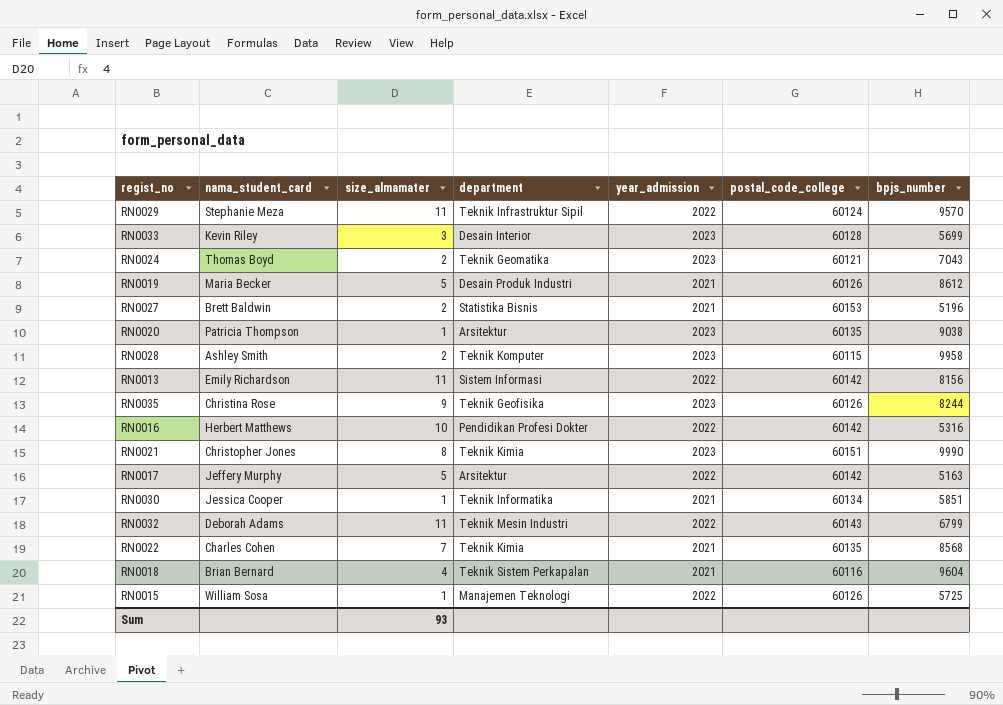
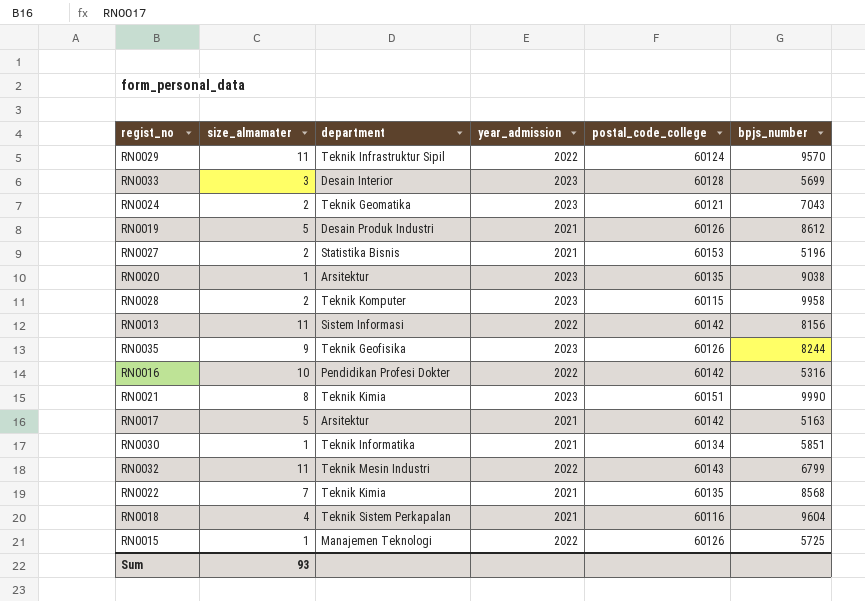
column nama_student_card | position: 2 -> none
RN0017 | year_admission: 2022 -> 2021

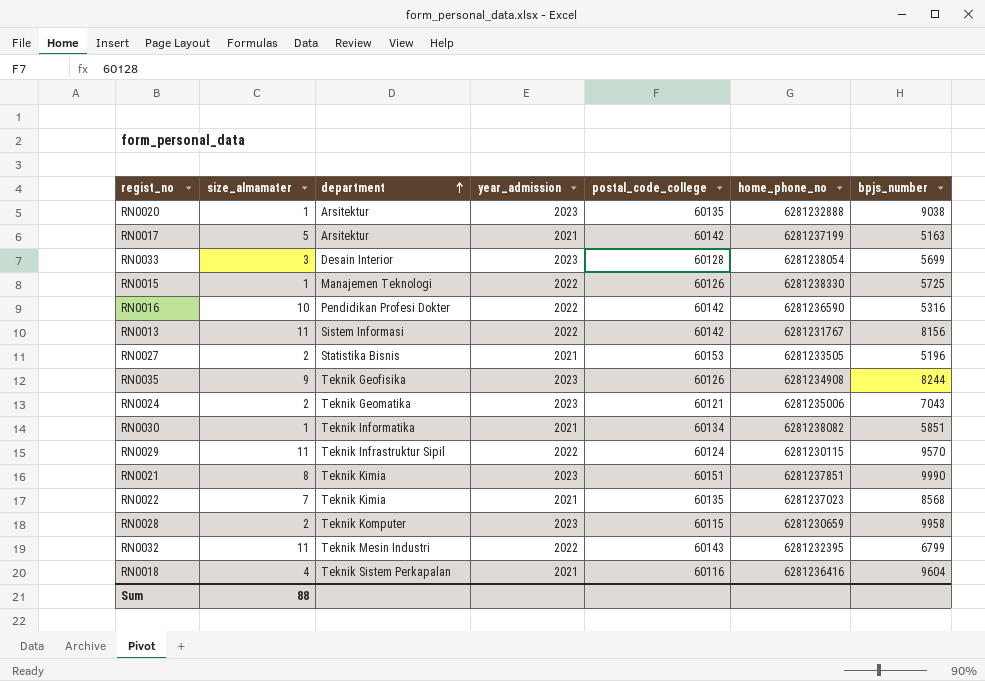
row order: none -> department ascending
column home_phone_no | position: none -> 6
row RN0019: 5 | Desain Produk Industri | 2021 | 60126 | 8612 -> none
Sum | size_almamater: 93 -> 88

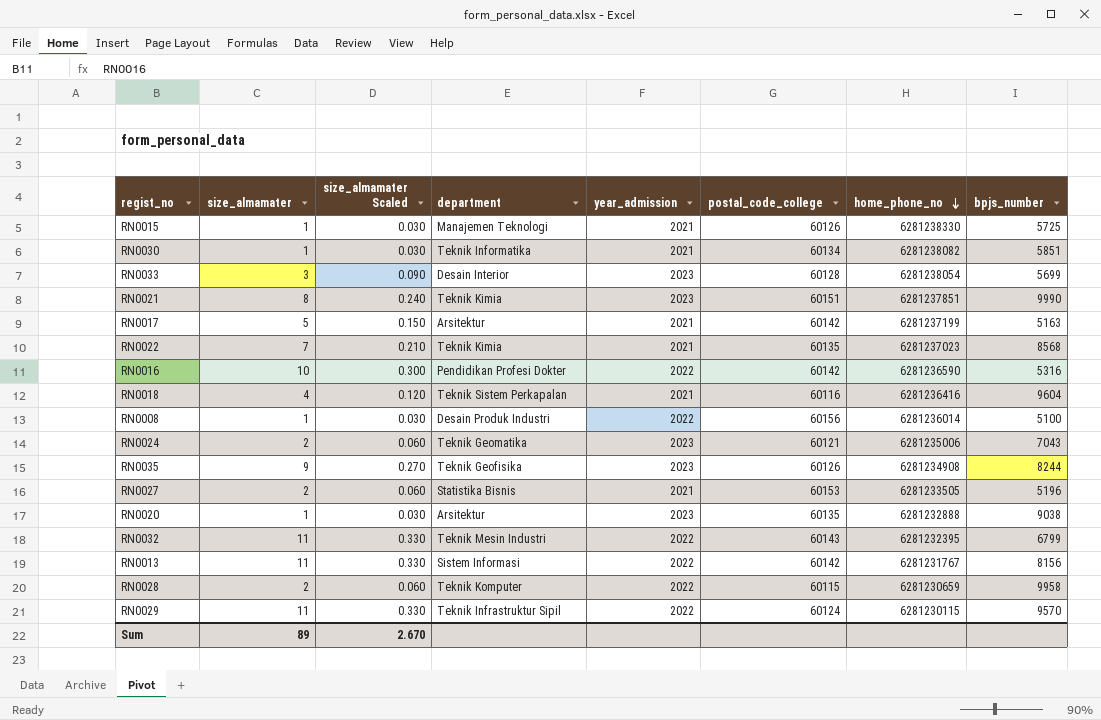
row order: department ascending -> home_phone_no descending
column size_almamater Scaled | formula: none -> [size_almamater] * 0.03
RN0015 | year_admission: 2022 -> 2021
row RN0008: none -> 1 | 0.030 | Desain Produk Industri | 2022 | 60156 | 6281236014 | 5100
RN0028 | year_admission: 2023 -> 2022
Sum | size_almamater: 88 -> 89

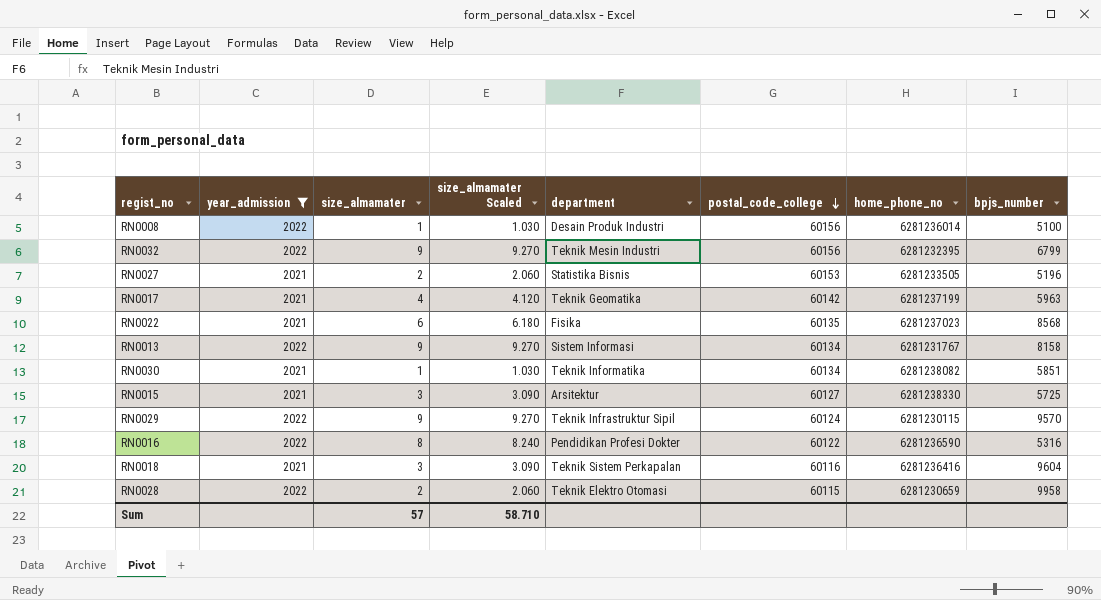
filter: none -> year_admission != 2023
row order: home_phone_no descending -> postal_code_college descending
column year_admission | position: 5 -> 2
column size_almamater Scaled | formula: [size_almamater] * 0.03 -> [size_almamater] * 1.03
RN0032 | size_almamater: 11 -> 9
RN0032 | postal_code_college: 60143 -> 60156
RN0017 | size_almamater: 5 -> 4
RN0017 | department: Arsitektur -> Teknik Geomatika
RN0017 | bpjs_number: 5163 -> 5963
RN0022 | size_almamater: 7 -> 6
RN0022 | department: Teknik Kimia -> Fisika
RN0013 | size_almamater: 11 -> 9
RN0013 | postal_code_college: 60142 -> 60134
RN0013 | bpjs_number: 8156 -> 8158
RN0015 | size_almamater: 1 -> 3
RN0015 | department: Manajemen Teknologi -> Arsitektur
RN0015 | postal_code_college: 60126 -> 60127
RN0029 | size_almamater: 11 -> 9
RN0016 | size_almamater: 10 -> 8
RN0016 | postal_code_college: 60142 -> 60122
RN0018 | size_almamater: 4 -> 3
RN0028 | department: Teknik Komputer -> Teknik Elektro Otomasi
Sum | size_almamater: 89 -> 57
Sum | size_almamater Scaled: 2.670 -> 58.710

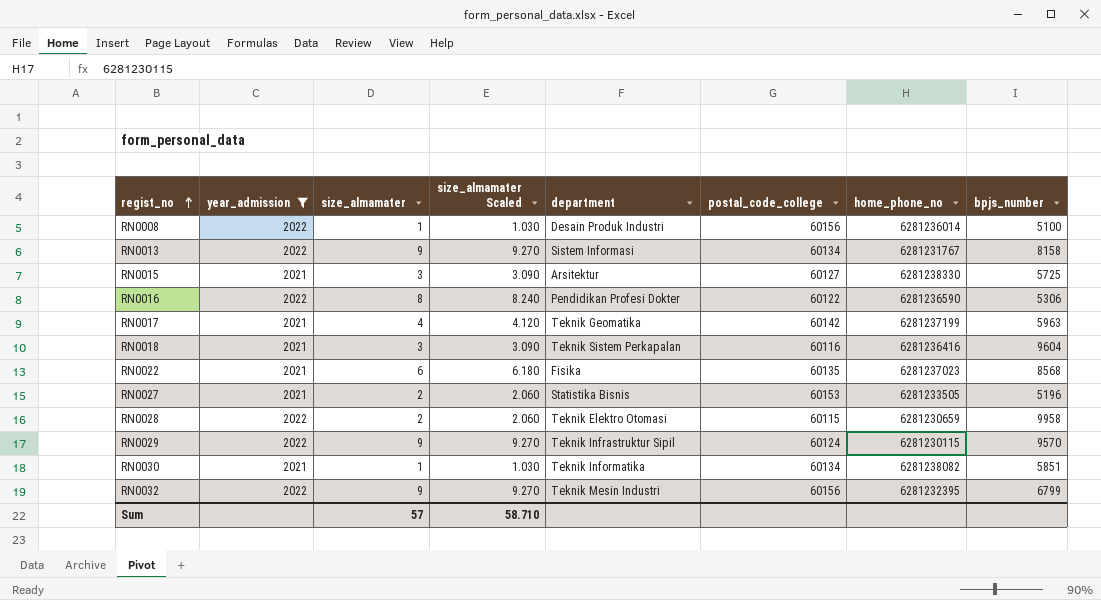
row order: postal_code_college descending -> regist_no ascending
RN0016 | bpjs_number: 5316 -> 5306

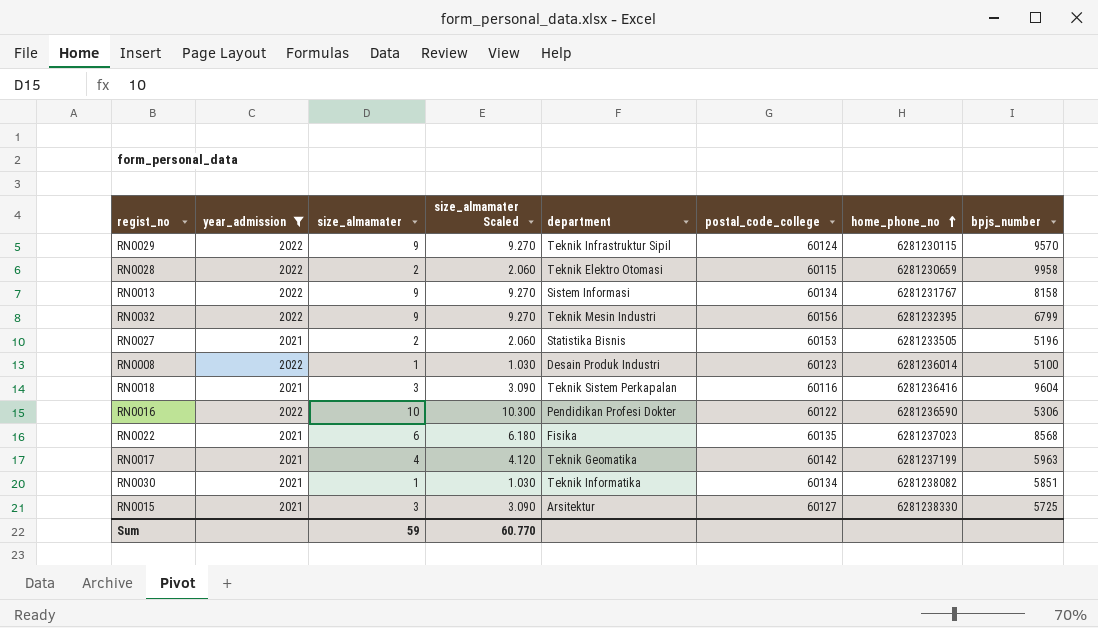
row order: regist_no ascending -> home_phone_no ascending
RN0008 | postal_code_college: 60156 -> 60123
RN0016 | size_almamater: 8 -> 10
RN0016 | size_almamater Scaled: 8.240 -> 10.300
Sum | size_almamater: 57 -> 59
Sum | size_almamater Scaled: 58.710 -> 60.770

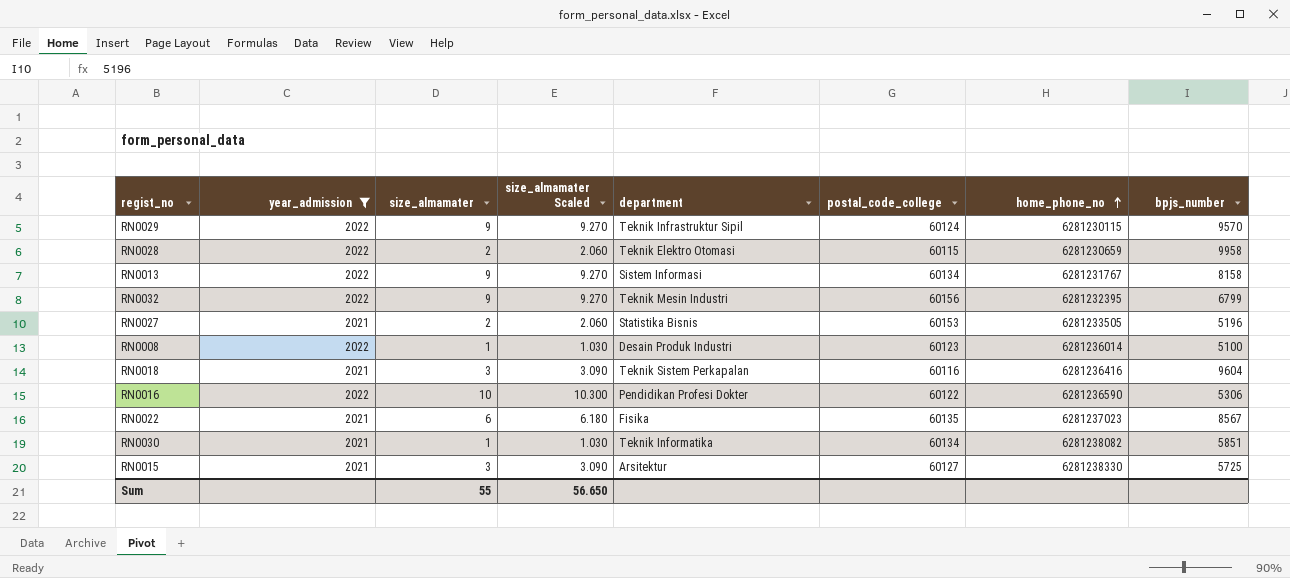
row RN0017: 2021 | 4 | 4.120 | Teknik Geomatika | 60142 | 6281237199 | 5963 -> none
RN0022 | bpjs_number: 8568 -> 8567
Sum | size_almamater: 59 -> 55
Sum | size_almamater Scaled: 60.770 -> 56.650

